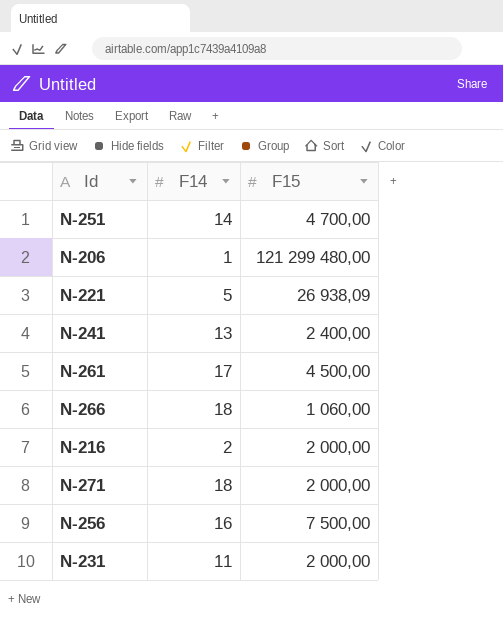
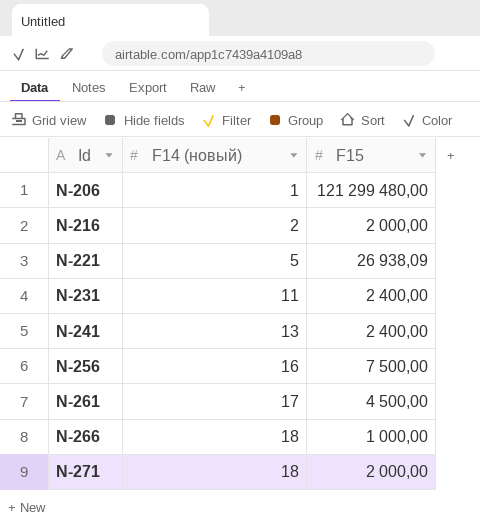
row order: none -> Id ascending
column name: F14 -> F14 (новый)
row N-251: 14 | 4 700,00 -> none
N-231 | F15: 2 000,00 -> 2 400,00
N-266 | F15: 1 060,00 -> 1 000,00

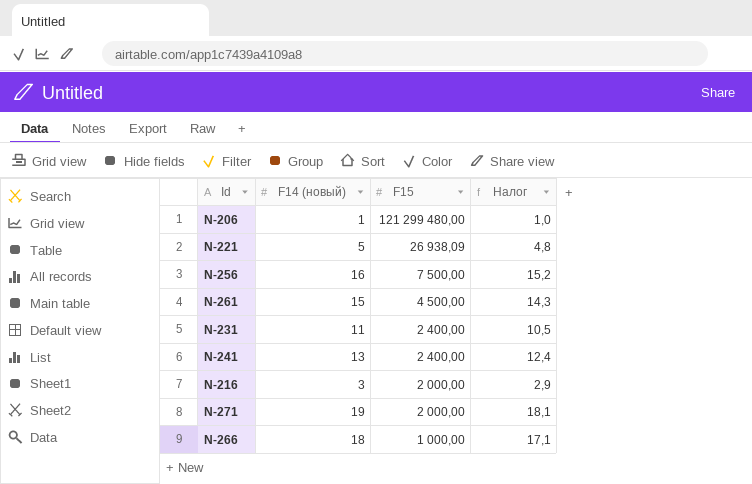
row order: Id ascending -> F15 descending
column Налог | formula: none -> [F14 (новый)] * 0,95
N-261 | F14 (новый): 17 -> 15
N-216 | F14 (новый): 2 -> 3
N-271 | F14 (новый): 18 -> 19

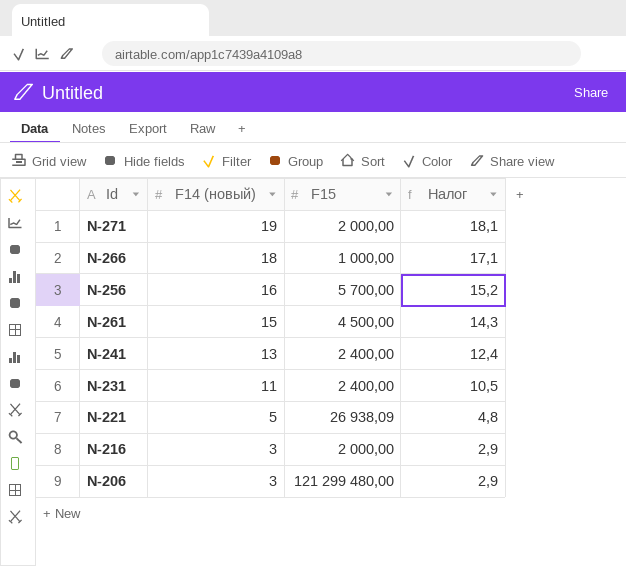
row order: F15 descending -> F14 (новый) descending
N-256 | F15: 7 500,00 -> 5 700,00
N-206 | F14 (новый): 1 -> 3
N-206 | Налог: 1,0 -> 2,9

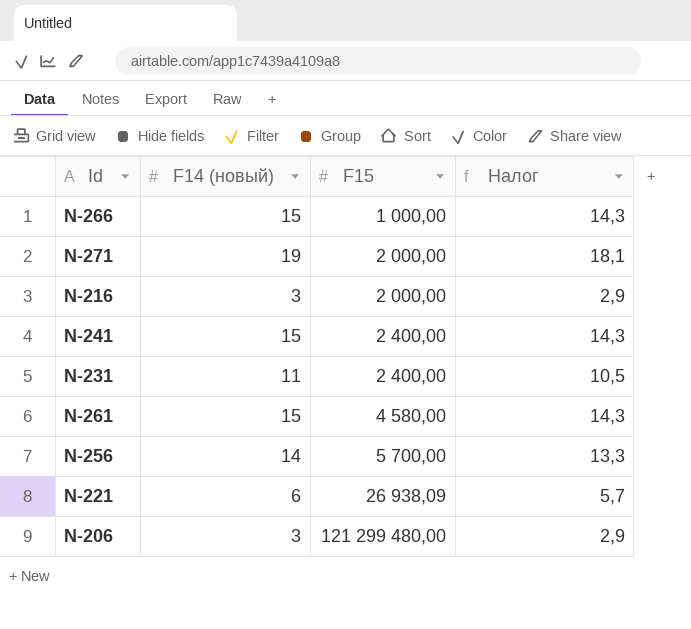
row order: F14 (новый) descending -> F15 ascending
N-266 | F14 (новый): 18 -> 15
N-266 | Налог: 17,1 -> 14,3
N-241 | F14 (новый): 13 -> 15
N-241 | Налог: 12,4 -> 14,3
N-261 | F15: 4 500,00 -> 4 580,00
N-256 | F14 (новый): 16 -> 14
N-256 | Налог: 15,2 -> 13,3
N-221 | F14 (новый): 5 -> 6
N-221 | Налог: 4,8 -> 5,7

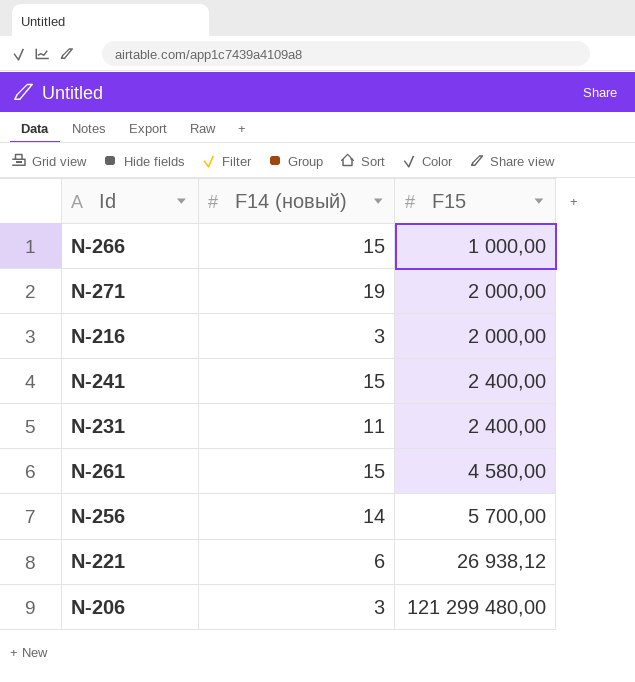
column Налог | formula: [F14 (новый)] * 0,95 -> none
N-221 | F15: 26 938,09 -> 26 938,12

